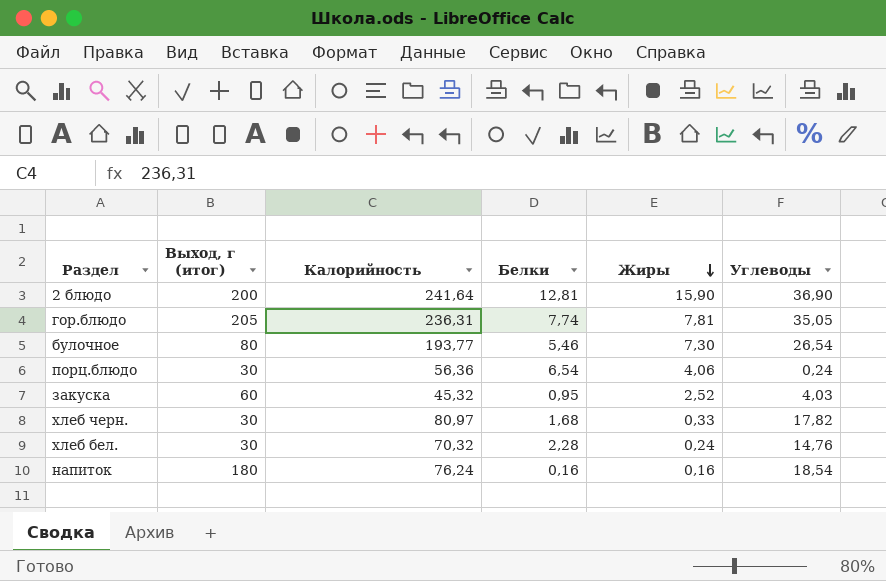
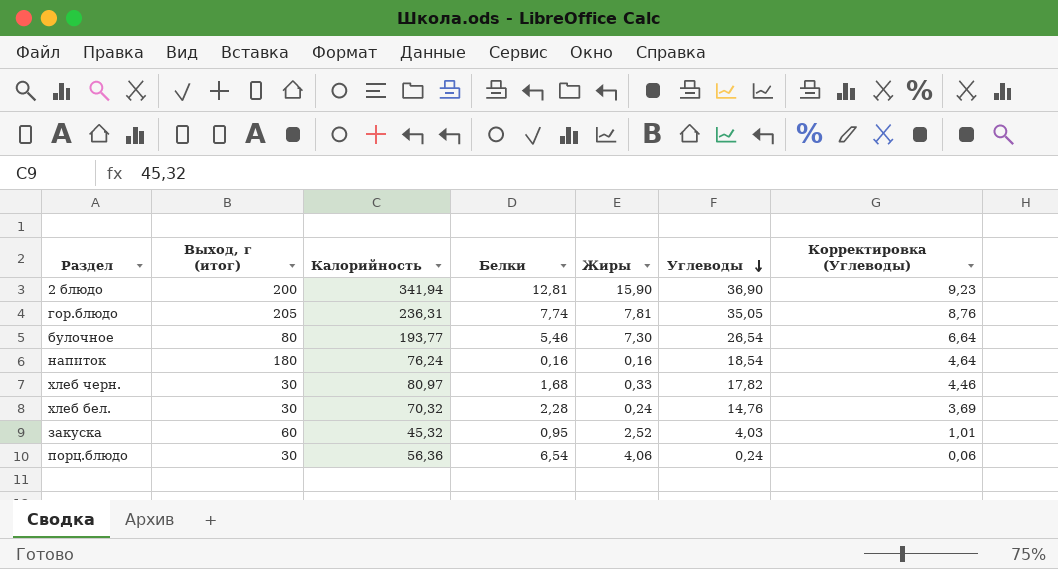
row order: Жиры descending -> Углеводы descending
column Корректировка (Углеводы) | formula: none -> [Углеводы] * 0,25
2 блюдо | Калорийность: 241,64 -> 341,94

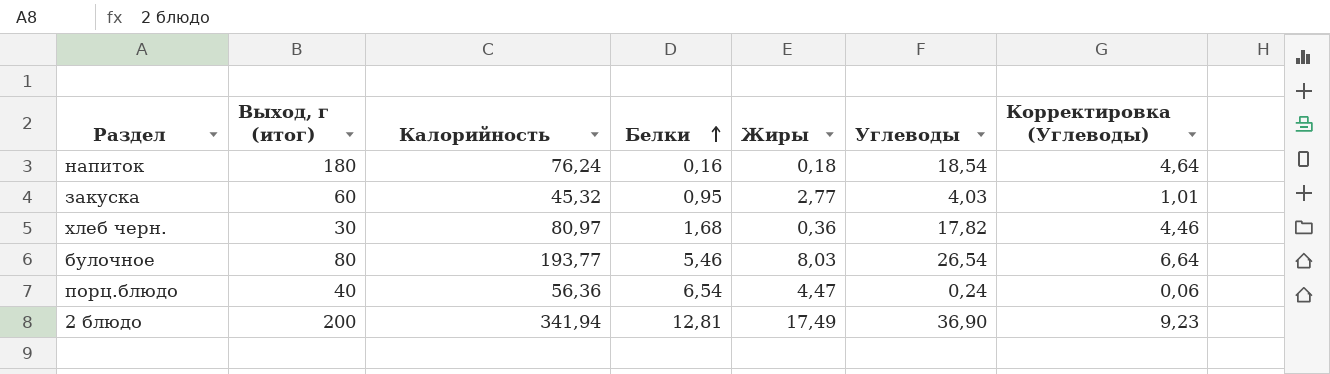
row order: Углеводы descending -> Белки ascending
row гор.блюдо: 205 | 236,31 | 7,74 | 7,81 | 35,05 | 8,76 -> none
row хлеб бел.: 30 | 70,32 | 2,28 | 0,24 | 14,76 | 3,69 -> none
напиток | Жиры: 0,16 -> 0,18
закуска | Жиры: 2,52 -> 2,77
хлеб черн. | Жиры: 0,33 -> 0,36
булочное | Жиры: 7,30 -> 8,03
порц.блюдо | Выход, г (итог): 30 -> 40
порц.блюдо | Жиры: 4,06 -> 4,47
2 блюдо | Жиры: 15,90 -> 17,49

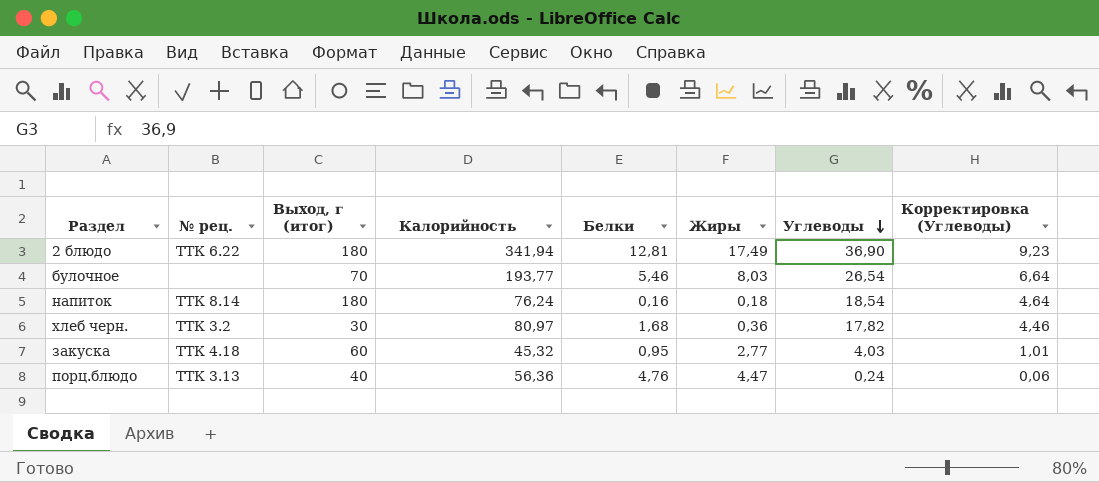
row order: Белки ascending -> Углеводы descending
column № рец. | position: none -> 2
2 блюдо | Выход, г (итог): 200 -> 180
булочное | Выход, г (итог): 80 -> 70
порц.блюдо | Белки: 6,54 -> 4,76

